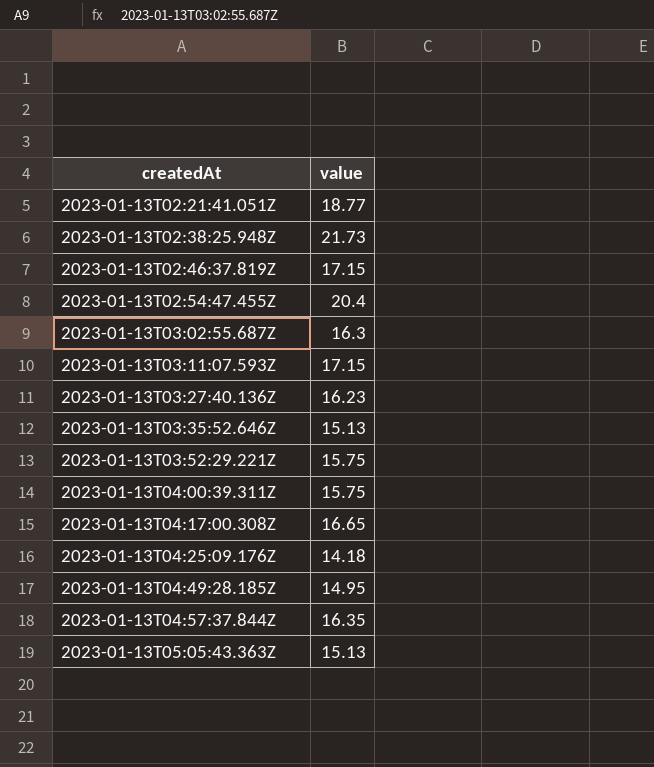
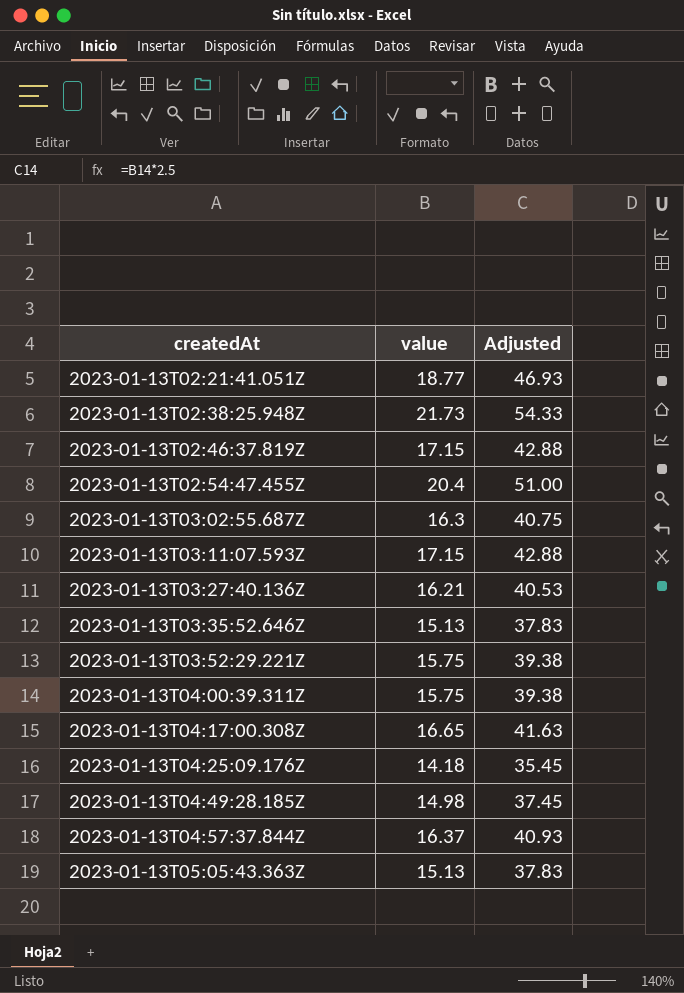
column Adjusted | formula: none -> [value] * 2.5
2023-01-13T03:27:40.136Z | value: 16.23 -> 16.21
2023-01-13T04:49:28.185Z | value: 14.95 -> 14.98
2023-01-13T04:57:37.844Z | value: 16.35 -> 16.37

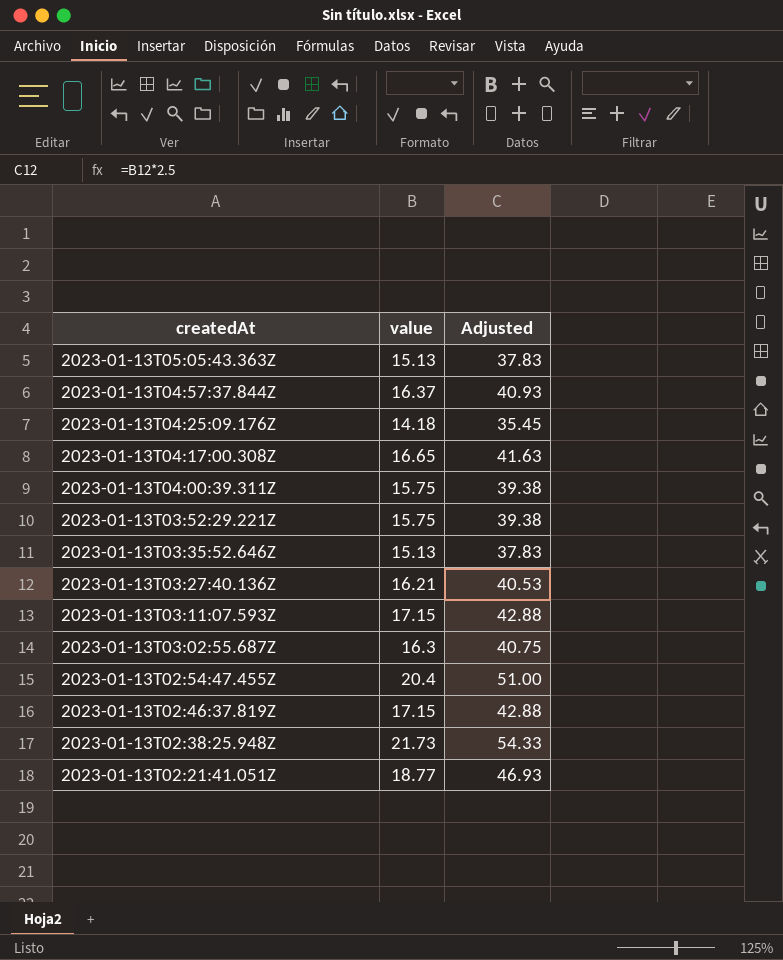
row order: createdAt ascending -> createdAt descending
row 2023-01-13T04:49:28.185Z: 14.98 | 37.45 -> none

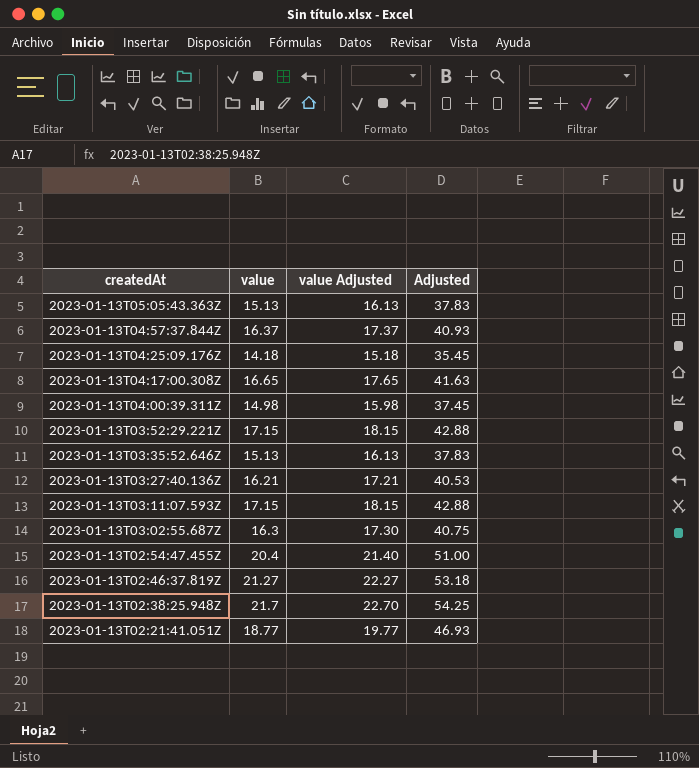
column value Adjusted | formula: none -> [value] + 1
2023-01-13T04:00:39.311Z | value: 15.75 -> 14.98
2023-01-13T04:00:39.311Z | Adjusted: 39.38 -> 37.45
2023-01-13T03:52:29.221Z | value: 15.75 -> 17.15
2023-01-13T03:52:29.221Z | Adjusted: 39.38 -> 42.88
2023-01-13T02:46:37.819Z | value: 17.15 -> 21.27
2023-01-13T02:46:37.819Z | Adjusted: 42.88 -> 53.18
2023-01-13T02:38:25.948Z | value: 21.73 -> 21.7
2023-01-13T02:38:25.948Z | Adjusted: 54.33 -> 54.25

